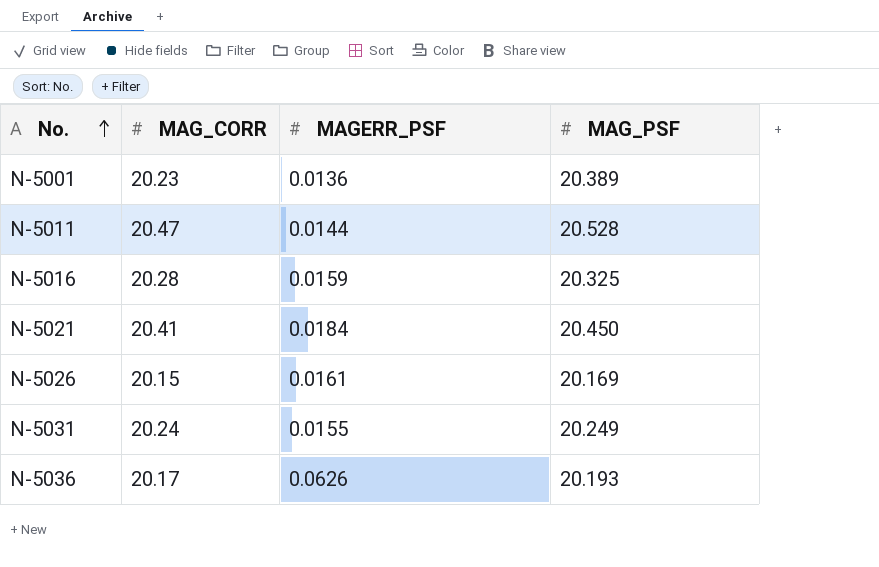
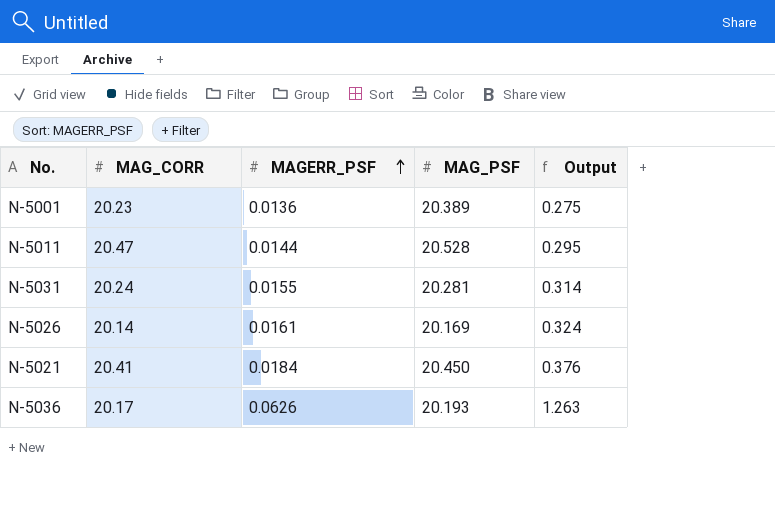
row order: No. ascending -> MAGERR_PSF ascending
column Output | formula: none -> [MAG_CORR] * [MAGERR_PSF]
row N-5016: 20.28 | 0.0159 | 20.325 -> none
N-5031 | MAG_PSF: 20.249 -> 20.281
N-5026 | MAG_CORR: 20.15 -> 20.14

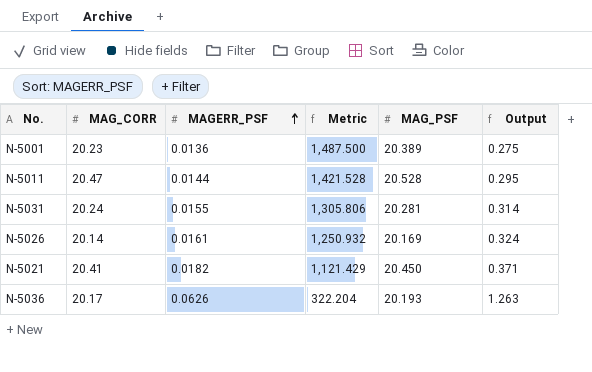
column Metric | formula: none -> [MAG_CORR] / [MAGERR_PSF]
N-5021 | MAGERR_PSF: 0.0184 -> 0.0182
N-5021 | Output: 0.376 -> 0.371

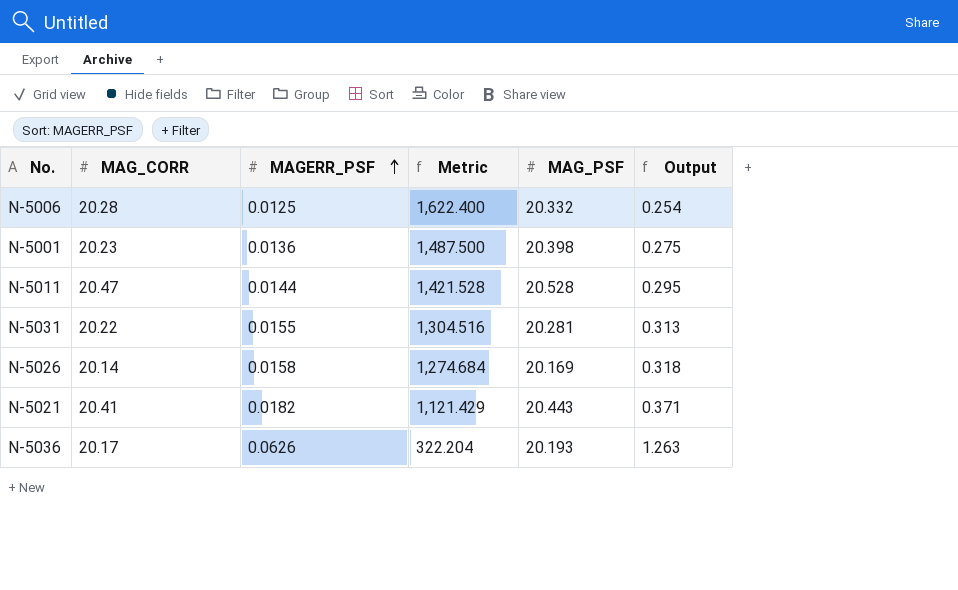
row N-5006: none -> 20.28 | 0.0125 | 1,622.400 | 20.332 | 0.254
N-5001 | MAG_PSF: 20.389 -> 20.398
N-5031 | MAG_CORR: 20.24 -> 20.22
N-5031 | Metric: 1,305.806 -> 1,304.516
N-5031 | Output: 0.314 -> 0.313
N-5026 | MAGERR_PSF: 0.0161 -> 0.0158
N-5026 | Metric: 1,250.932 -> 1,274.684
N-5026 | Output: 0.324 -> 0.318
N-5021 | MAG_PSF: 20.450 -> 20.443

